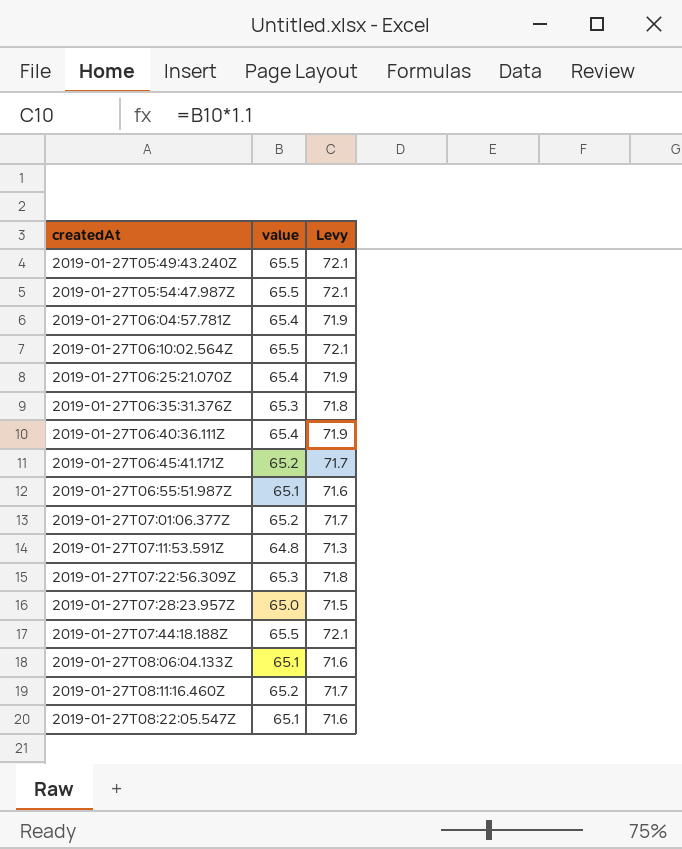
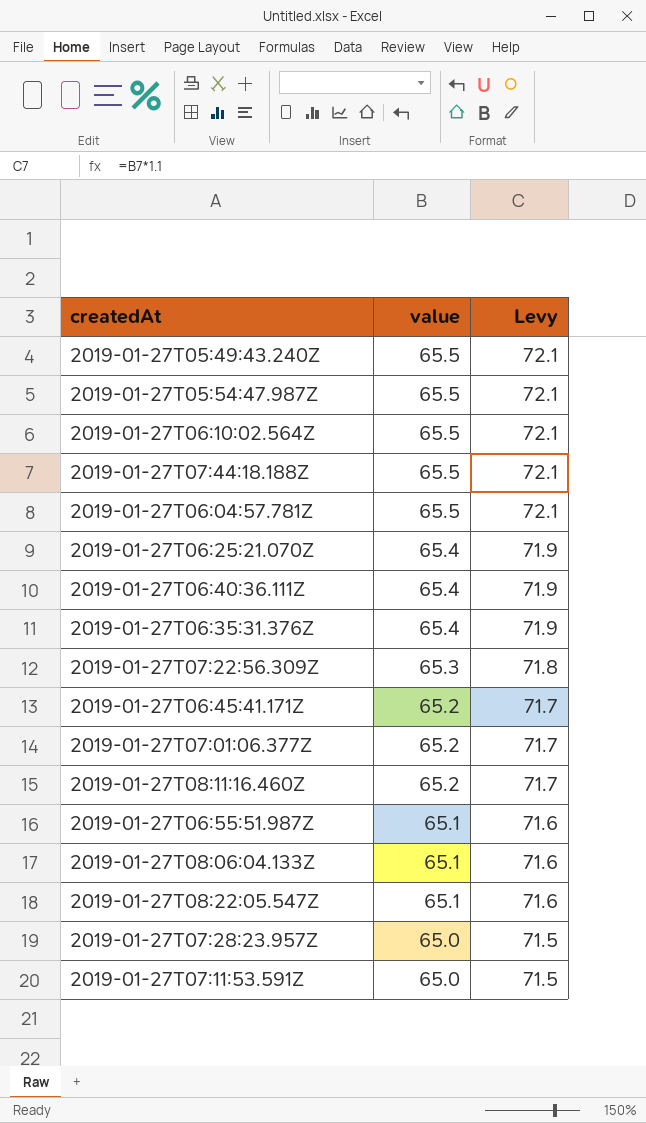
row order: createdAt ascending -> value descending
2019-01-27T06:04:57.781Z | value: 65.4 -> 65.5
2019-01-27T06:04:57.781Z | Levy: 71.9 -> 72.1
2019-01-27T06:35:31.376Z | value: 65.3 -> 65.4
2019-01-27T06:35:31.376Z | Levy: 71.8 -> 71.9
2019-01-27T07:11:53.591Z | value: 64.8 -> 65.0
2019-01-27T07:11:53.591Z | Levy: 71.3 -> 71.5

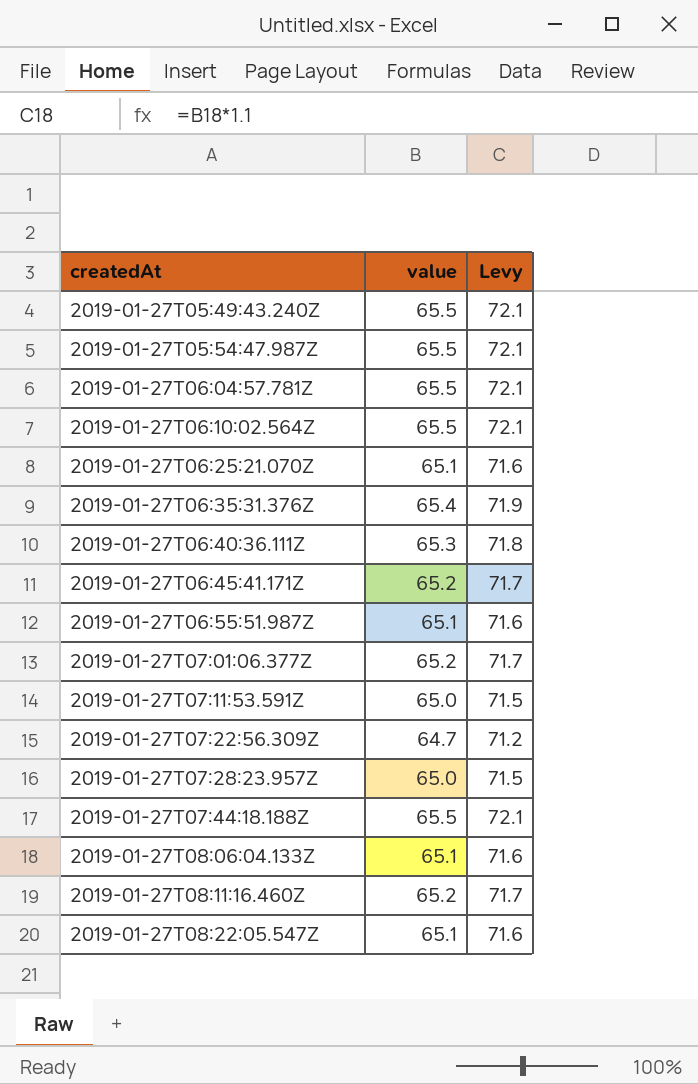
row order: value descending -> createdAt ascending
2019-01-27T06:25:21.070Z | value: 65.4 -> 65.1
2019-01-27T06:25:21.070Z | Levy: 71.9 -> 71.6
2019-01-27T06:40:36.111Z | value: 65.4 -> 65.3
2019-01-27T06:40:36.111Z | Levy: 71.9 -> 71.8
2019-01-27T07:22:56.309Z | value: 65.3 -> 64.7
2019-01-27T07:22:56.309Z | Levy: 71.8 -> 71.2

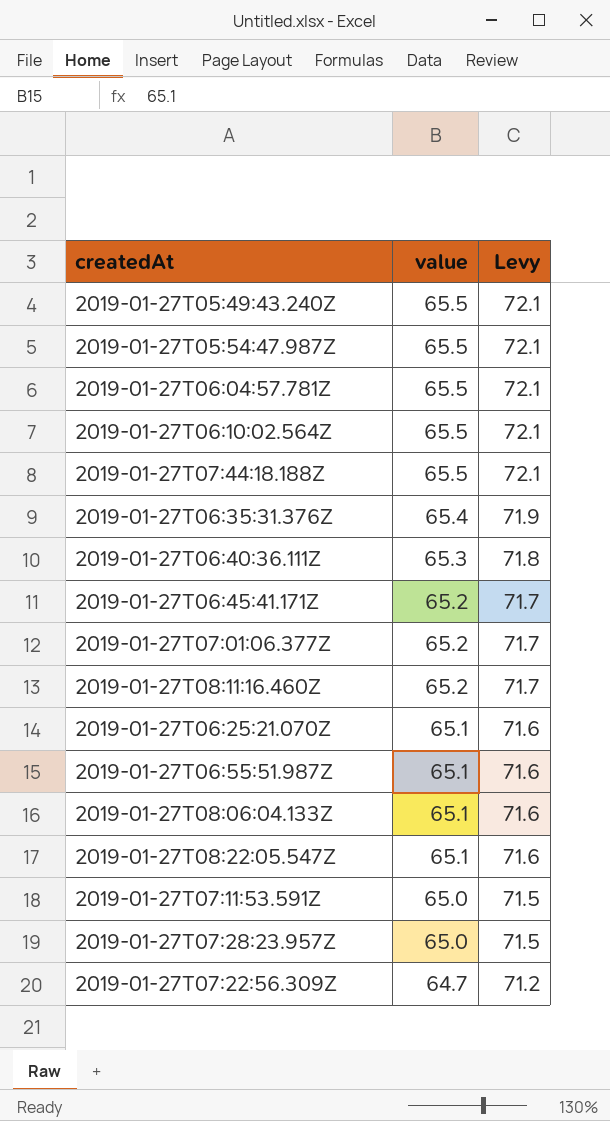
row order: createdAt ascending -> value descending

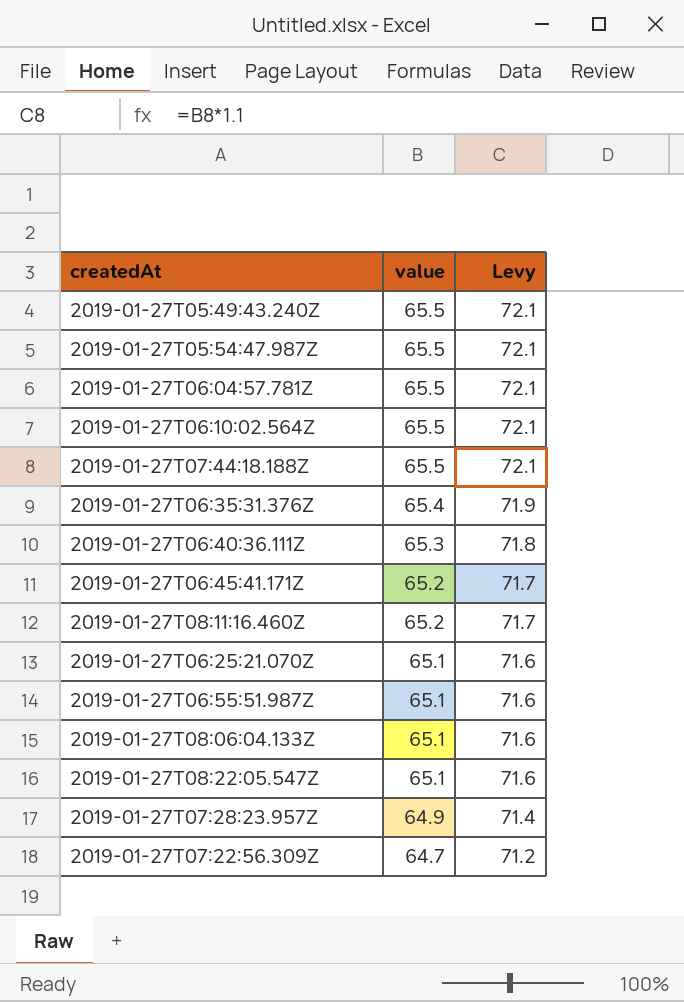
row 2019-01-27T07:01:06.377Z: 65.2 | 71.7 -> none
row 2019-01-27T07:11:53.591Z: 65.0 | 71.5 -> none
2019-01-27T07:28:23.957Z | value: 65.0 -> 64.9
2019-01-27T07:28:23.957Z | Levy: 71.5 -> 71.4

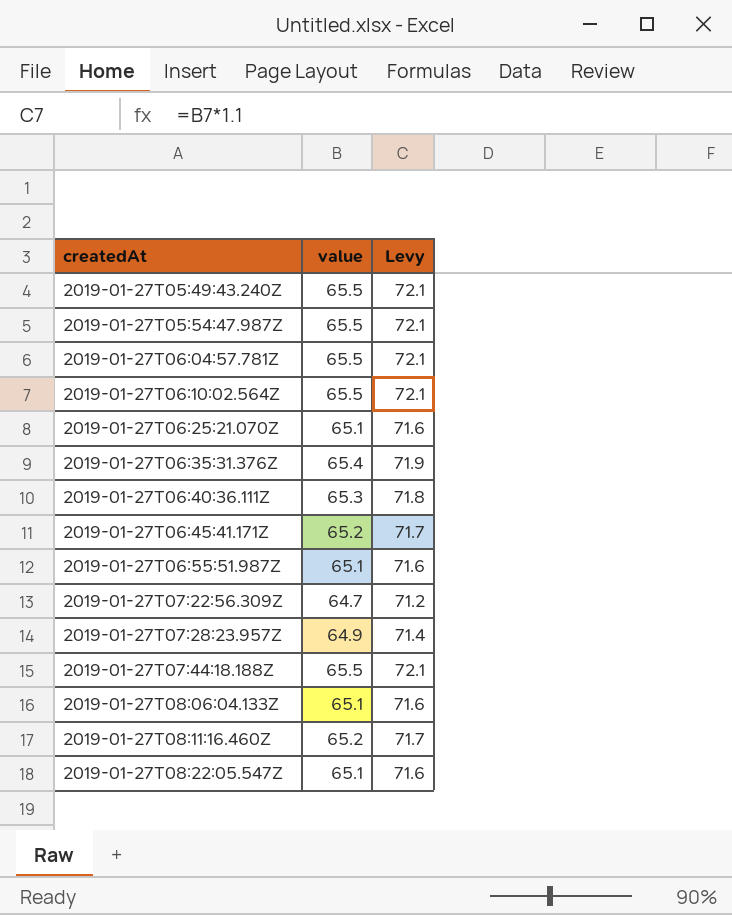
row order: value descending -> createdAt ascending

